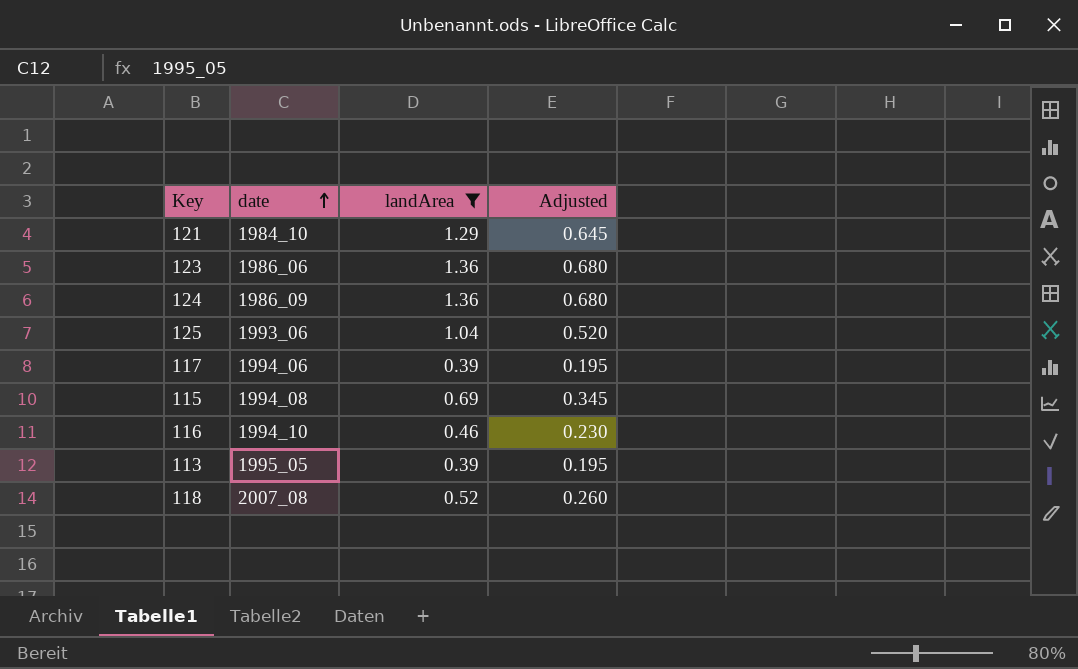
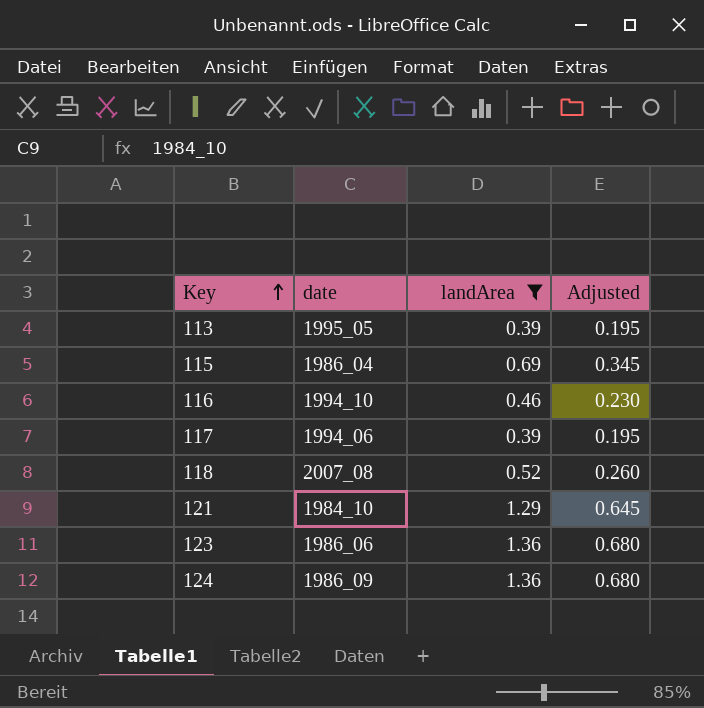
row order: date ascending -> Key ascending
row 125: 1993_06 | 1.04 | 0.520 -> none
115 | date: 1994_08 -> 1986_04

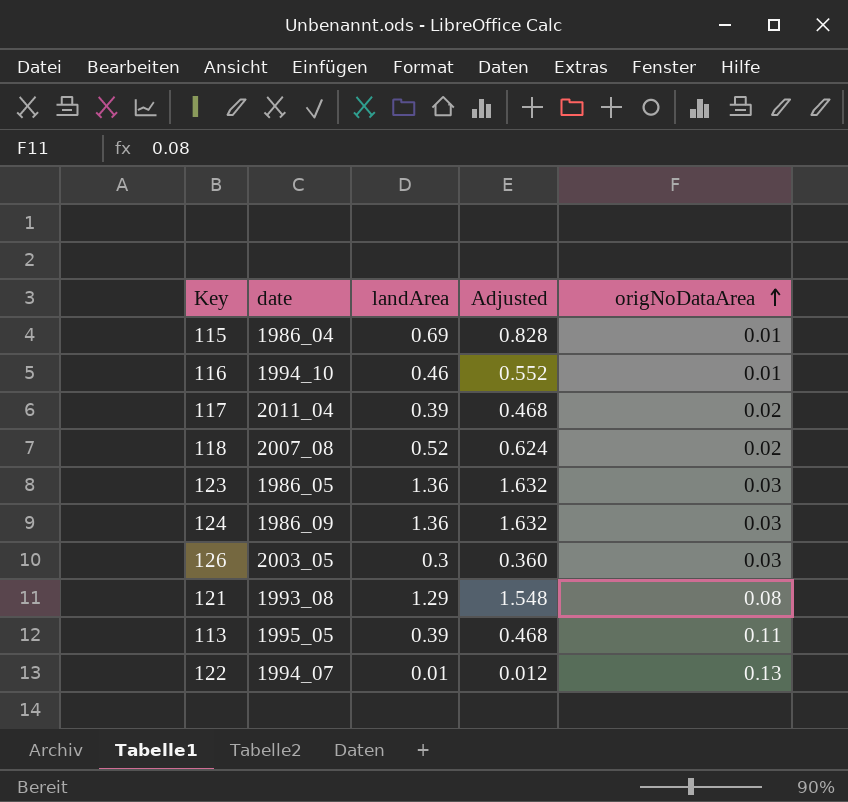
filter: landArea >= 0.39 -> none
row order: Key ascending -> origNoDataArea ascending
column Adjusted | formula: [landArea] * 0.5 -> [landArea] * 1.2
column origNoDataArea | position: none -> 5
117 | date: 1994_06 -> 2011_04
123 | date: 1986_06 -> 1986_05
121 | date: 1984_10 -> 1993_08

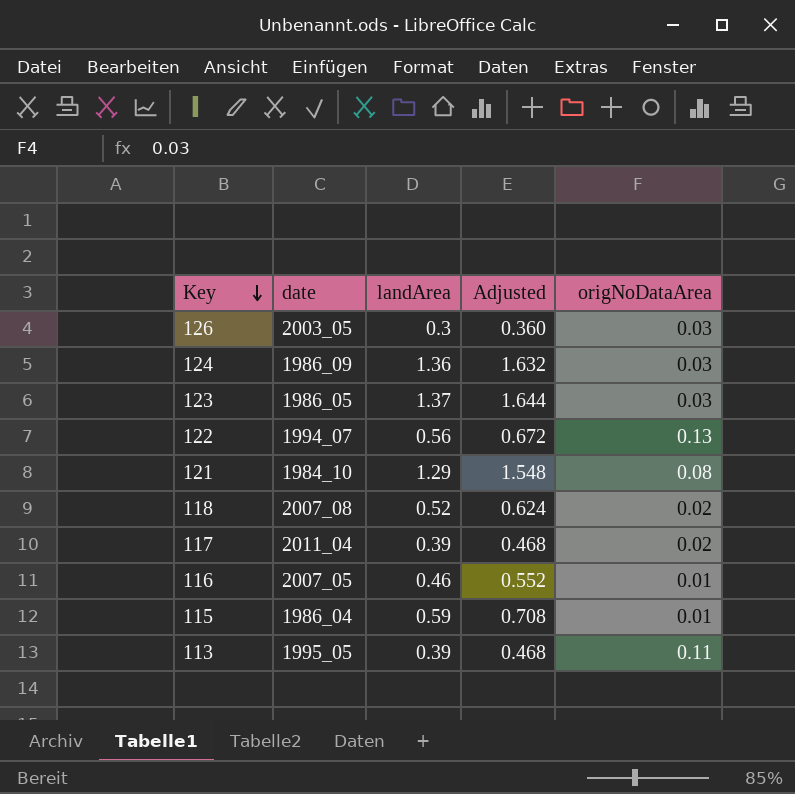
row order: origNoDataArea ascending -> Key descending
123 | landArea: 1.36 -> 1.37
123 | Adjusted: 1.632 -> 1.644
122 | landArea: 0.01 -> 0.56
122 | Adjusted: 0.012 -> 0.672
121 | date: 1993_08 -> 1984_10
116 | date: 1994_10 -> 2007_05
115 | landArea: 0.69 -> 0.59
115 | Adjusted: 0.828 -> 0.708

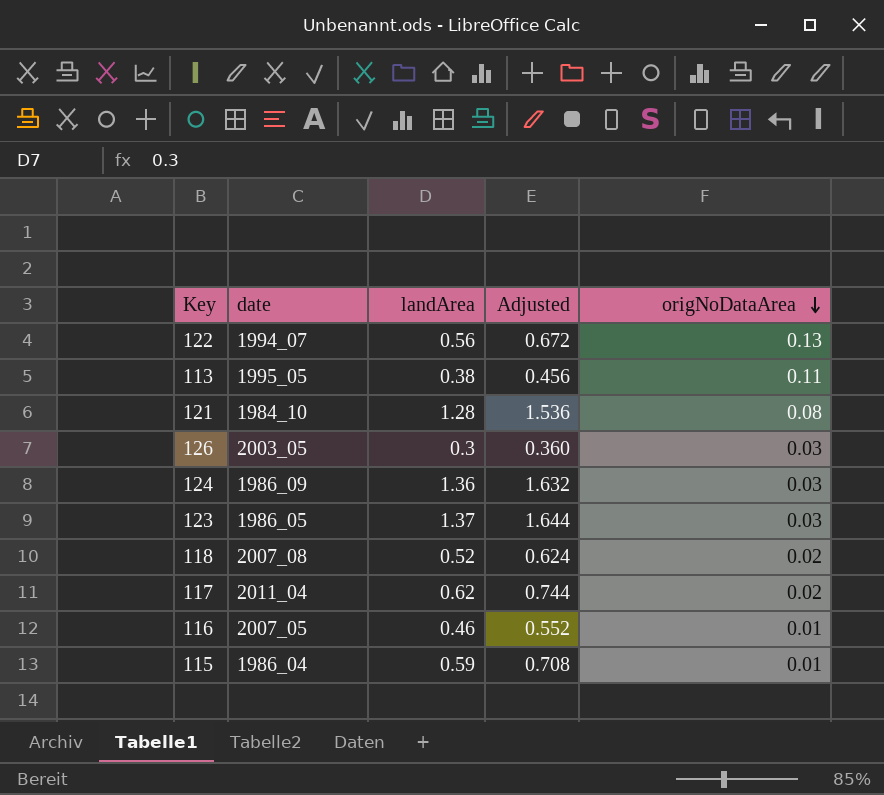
row order: Key descending -> origNoDataArea descending
113 | landArea: 0.39 -> 0.38
113 | Adjusted: 0.468 -> 0.456
121 | landArea: 1.29 -> 1.28
121 | Adjusted: 1.548 -> 1.536
117 | landArea: 0.39 -> 0.62
117 | Adjusted: 0.468 -> 0.744

